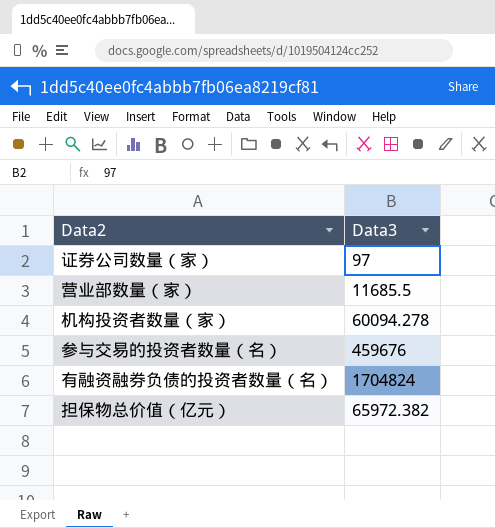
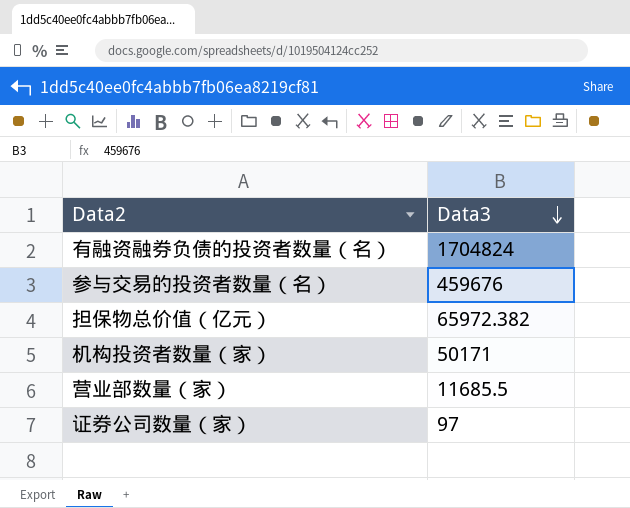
row order: none -> Data3 descending
机构投资者数量（家） | Data3: 60094.278 -> 50171

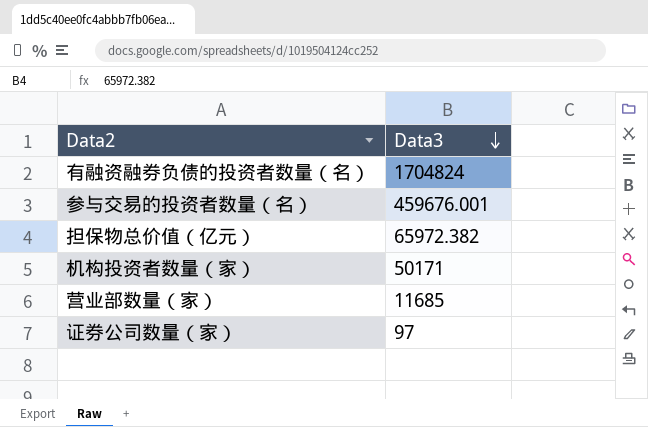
参与交易的投资者数量（名） | Data3: 459676 -> 459676.001
营业部数量（家） | Data3: 11685.5 -> 11685

